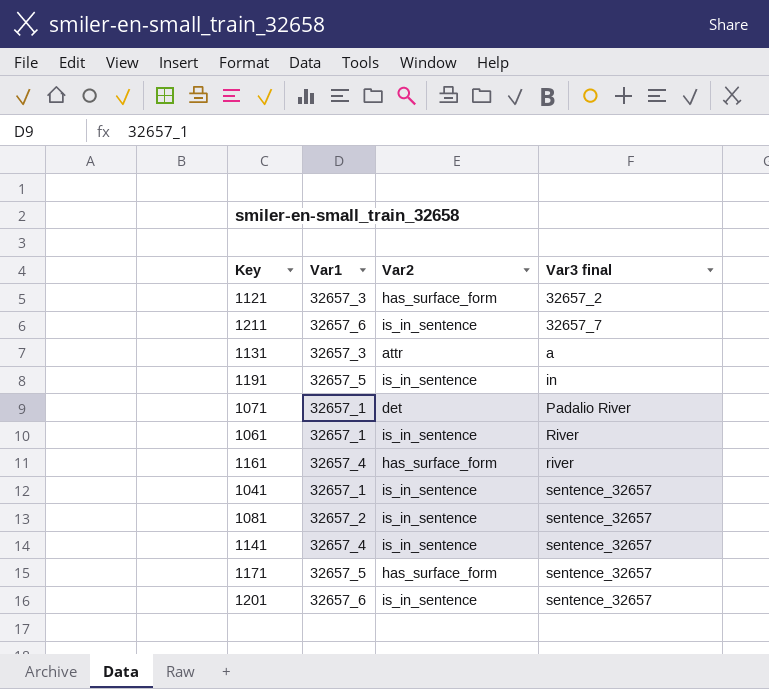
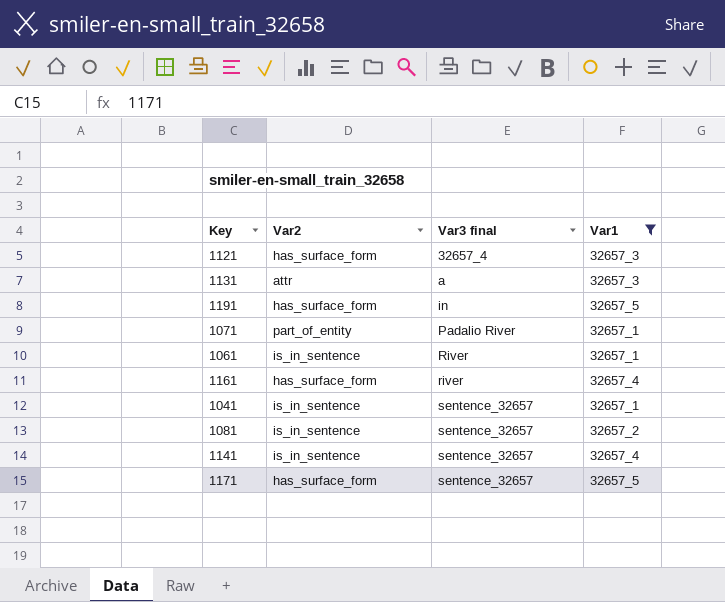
filter: none -> Var1 != 32657_6
column Var1 | position: 2 -> 4
1121 | Var3 final: 32657_2 -> 32657_4
1191 | Var2: is_in_sentence -> has_surface_form
1071 | Var2: det -> part_of_entity

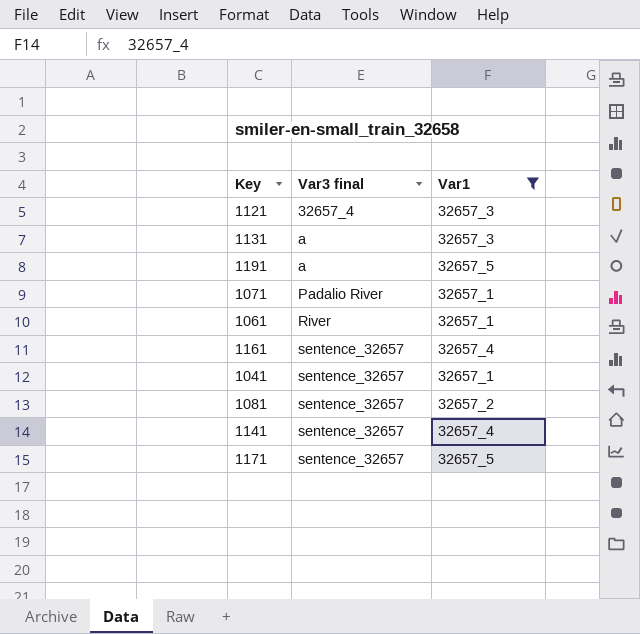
column Var2 | position: 2 -> none
1191 | Var3 final: in -> a
1161 | Var3 final: river -> sentence_32657

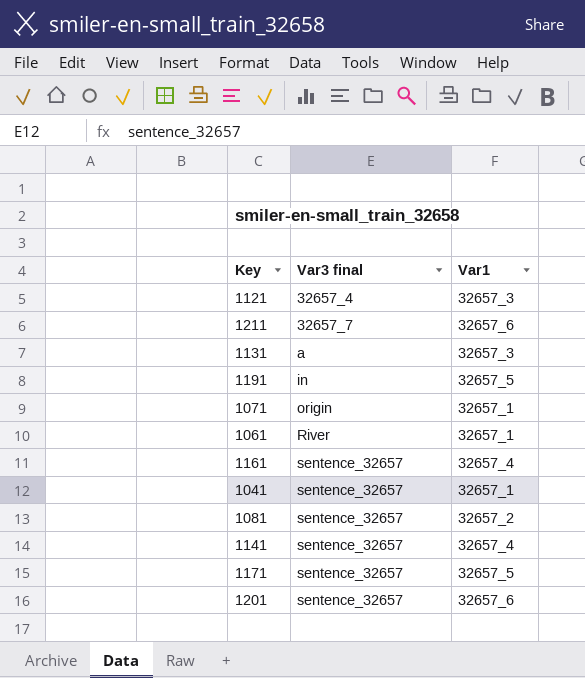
filter: Var1 != 32657_6 -> none
1191 | Var3 final: a -> in
1071 | Var3 final: Padalio River -> origin

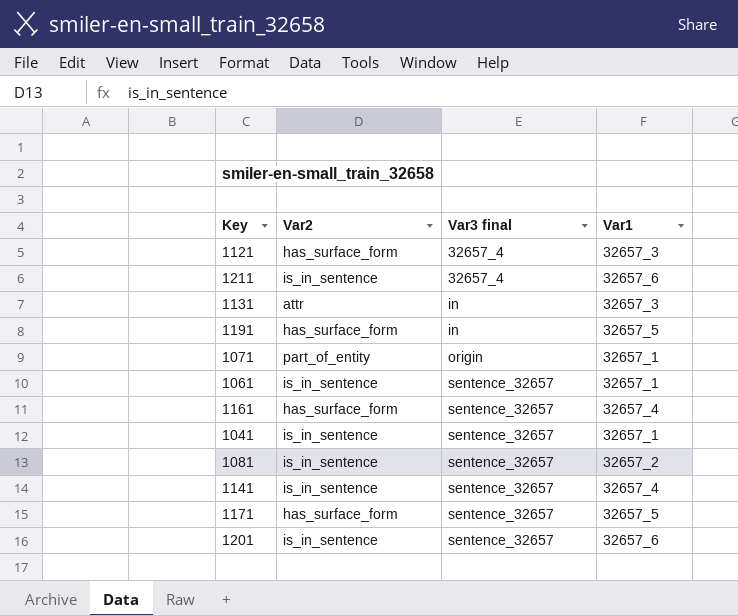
column Var2 | position: none -> 2
1211 | Var3 final: 32657_7 -> 32657_4
1131 | Var3 final: a -> in
1061 | Var3 final: River -> sentence_32657

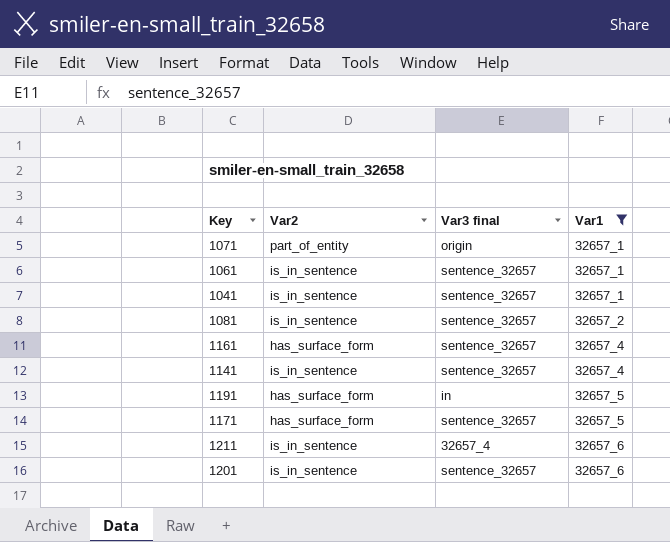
filter: none -> Var1 != 32657_3
row order: Var3 final ascending -> Var1 ascending

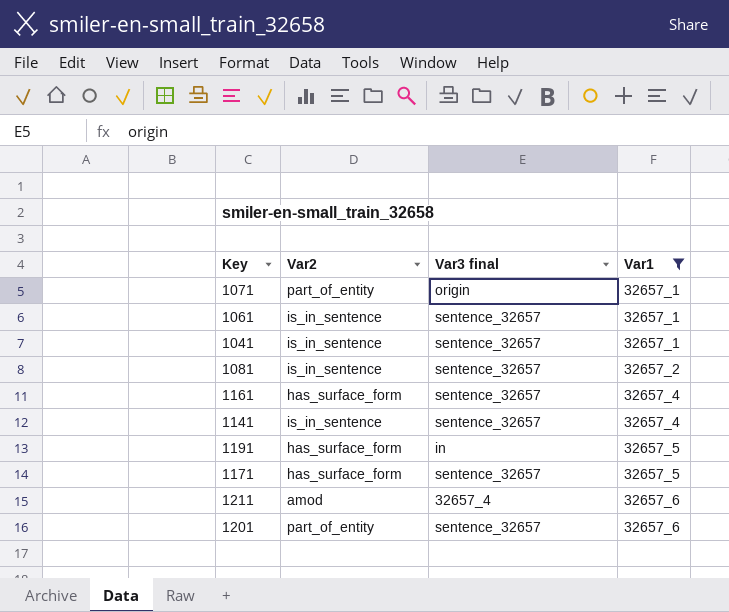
1211 | Var2: is_in_sentence -> amod
1201 | Var2: is_in_sentence -> part_of_entity

